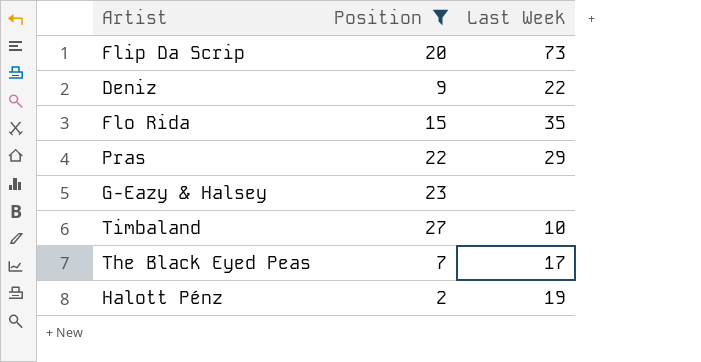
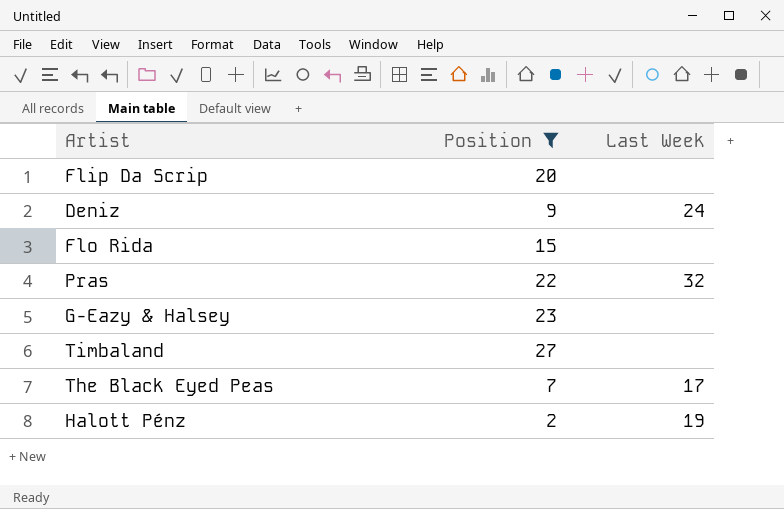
Flip Da Scrip | Last Week: 73 -> none
Deniz | Last Week: 22 -> 24
Flo Rida | Last Week: 35 -> none
Pras | Last Week: 29 -> 32
Timbaland | Last Week: 10 -> none

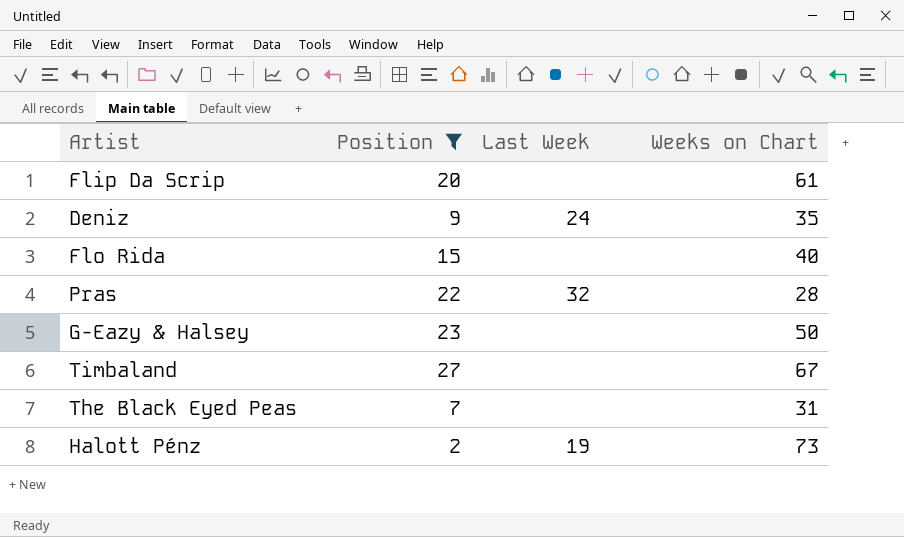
column Weeks on Chart | position: none -> 4
The Black Eyed Peas | Last Week: 17 -> none

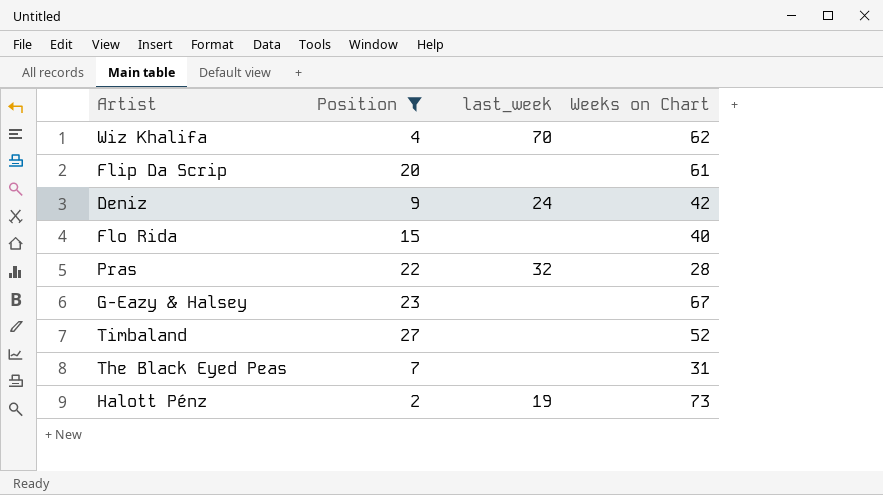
column name: Last Week -> last_week
row Wiz Khalifa: none -> 4 | 70 | 62
Deniz | Weeks on Chart: 35 -> 42
G-Eazy & Halsey | Weeks on Chart: 50 -> 67
Timbaland | Weeks on Chart: 67 -> 52

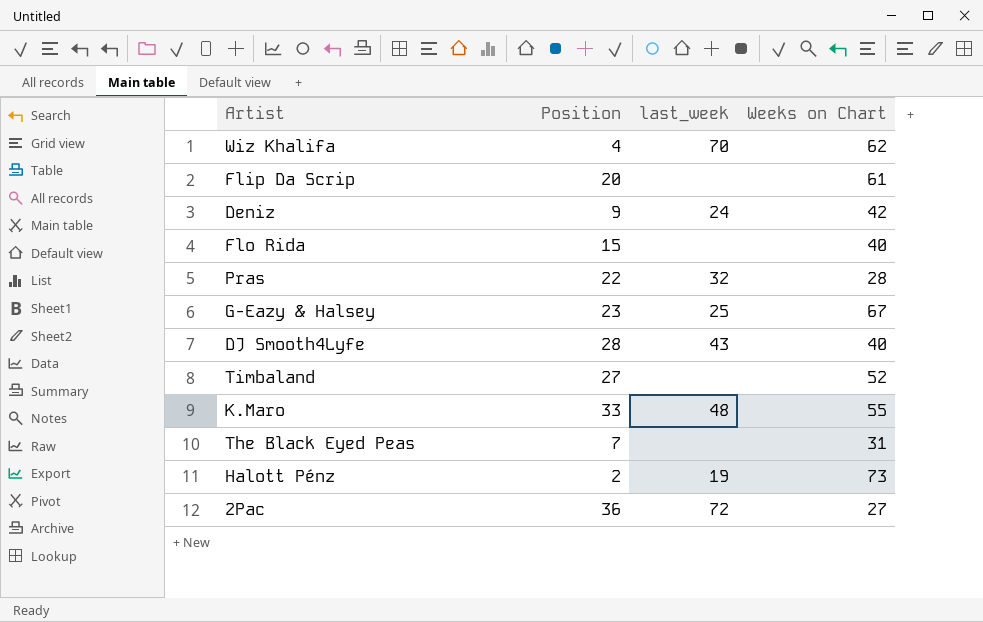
filter: Position <= 27 -> none
G-Eazy & Halsey | last_week: none -> 25

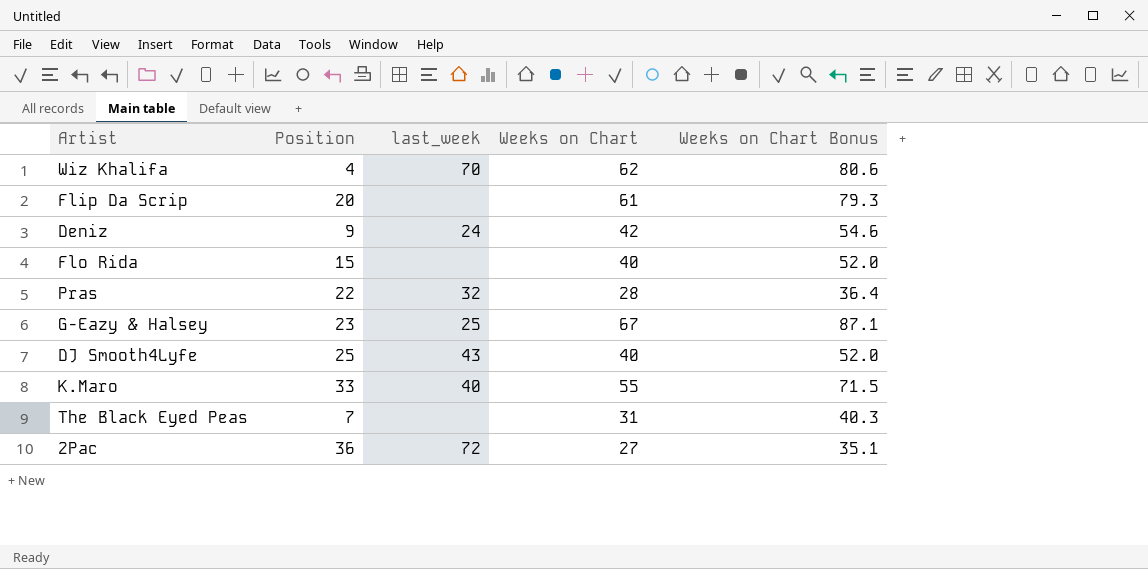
column Weeks on Chart Bonus | formula: none -> [Weeks on Chart] * 1.3
row Timbaland: 27 | none | 52 -> none
row Halott Pénz: 2 | 19 | 73 -> none
DJ Smooth4Lyfe | Position: 28 -> 25
K.Maro | last_week: 48 -> 40

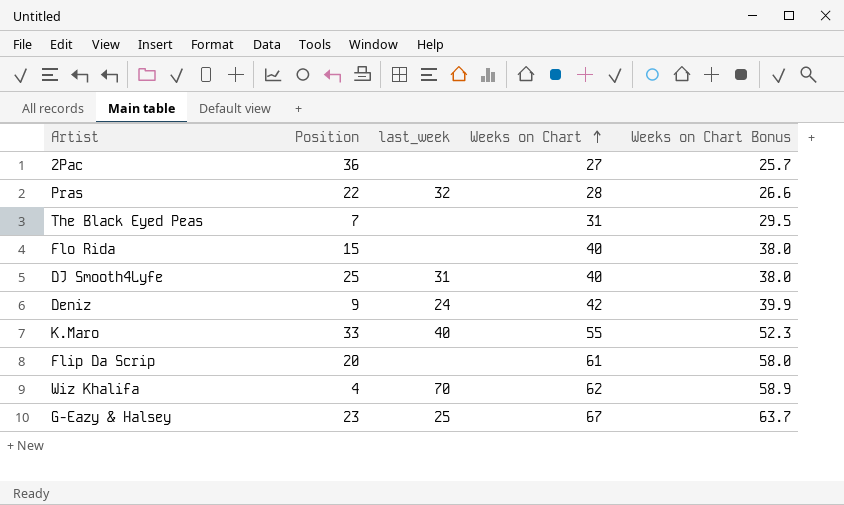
row order: none -> Weeks on Chart ascending
column Weeks on Chart Bonus | formula: [Weeks on Chart] * 1.3 -> [Weeks on Chart] * 0.95
2Pac | last_week: 72 -> none
DJ Smooth4Lyfe | last_week: 43 -> 31

